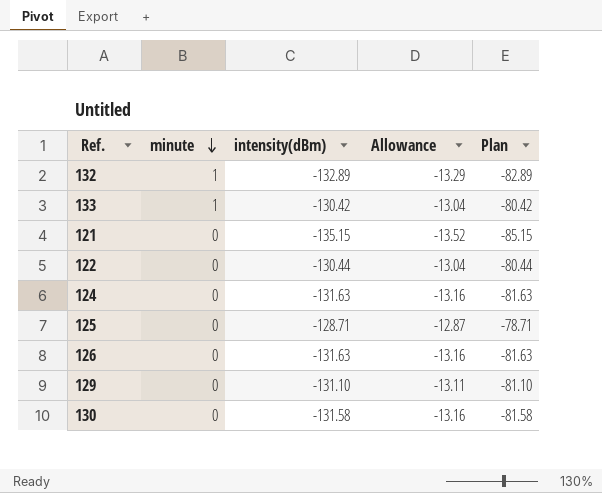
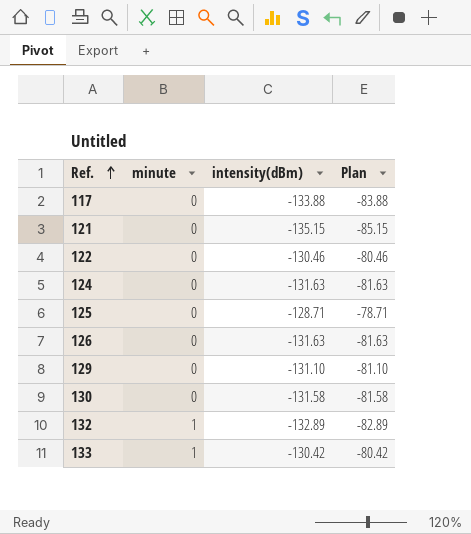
row order: minute descending -> Ref. ascending
column Allowance | formula: [intensity(dBm)] * 0.1 -> none
row 117: none -> 0 | -133.88 | -83.88
122 | intensity(dBm): -130.44 -> -130.46
122 | Plan: -80.44 -> -80.46

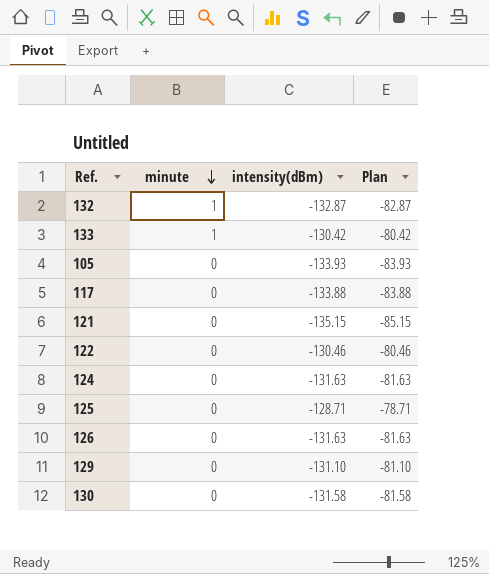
row order: Ref. ascending -> minute descending
132 | intensity(dBm): -132.89 -> -132.87
132 | Plan: -82.89 -> -82.87
row 105: none -> 0 | -133.93 | -83.93

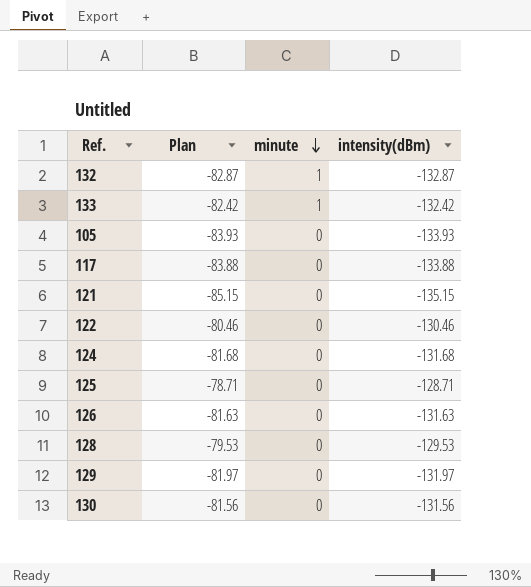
column Plan | position: 4 -> 2
133 | Plan: -80.42 -> -82.42
133 | intensity(dBm): -130.42 -> -132.42
124 | Plan: -81.63 -> -81.68
124 | intensity(dBm): -131.63 -> -131.68
row 128: none -> -79.53 | 0 | -129.53
129 | Plan: -81.10 -> -81.97
129 | intensity(dBm): -131.10 -> -131.97
130 | Plan: -81.58 -> -81.56
130 | intensity(dBm): -131.58 -> -131.56

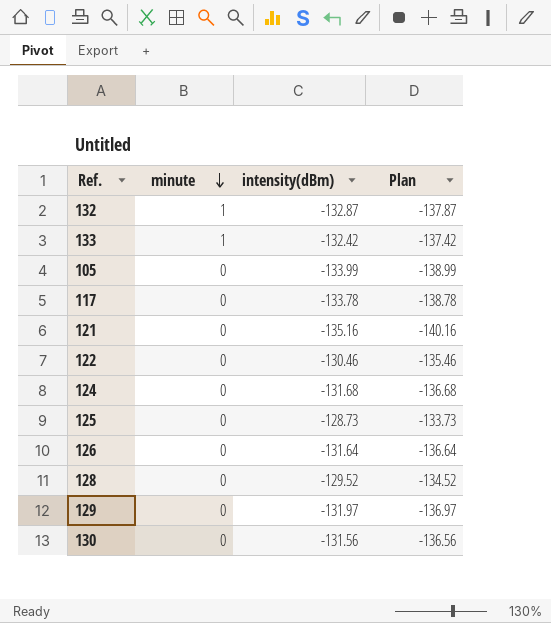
column Plan | formula: [intensity(dBm)] + 50 -> [intensity(dBm)] - 5
column Plan | position: 2 -> 4
105 | intensity(dBm): -133.93 -> -133.99
117 | intensity(dBm): -133.88 -> -133.78
121 | intensity(dBm): -135.15 -> -135.16
125 | intensity(dBm): -128.71 -> -128.73
126 | intensity(dBm): -131.63 -> -131.64
128 | intensity(dBm): -129.53 -> -129.52

